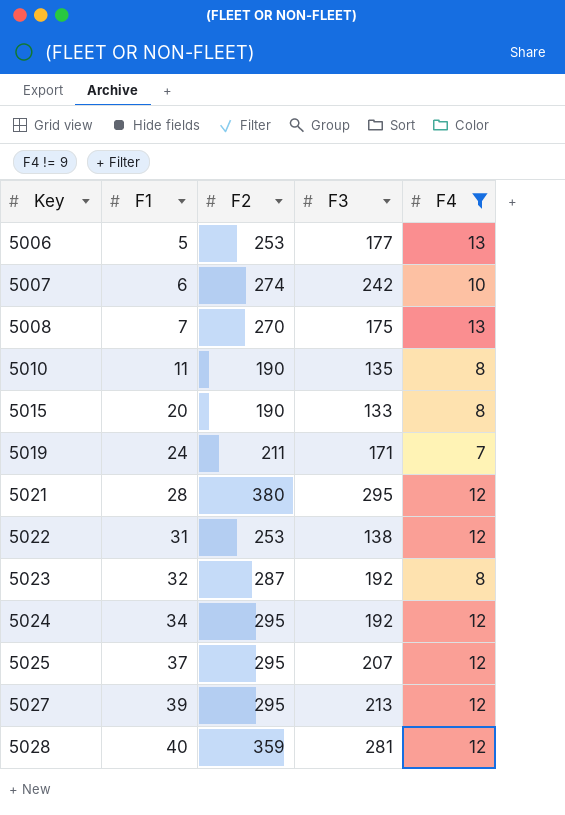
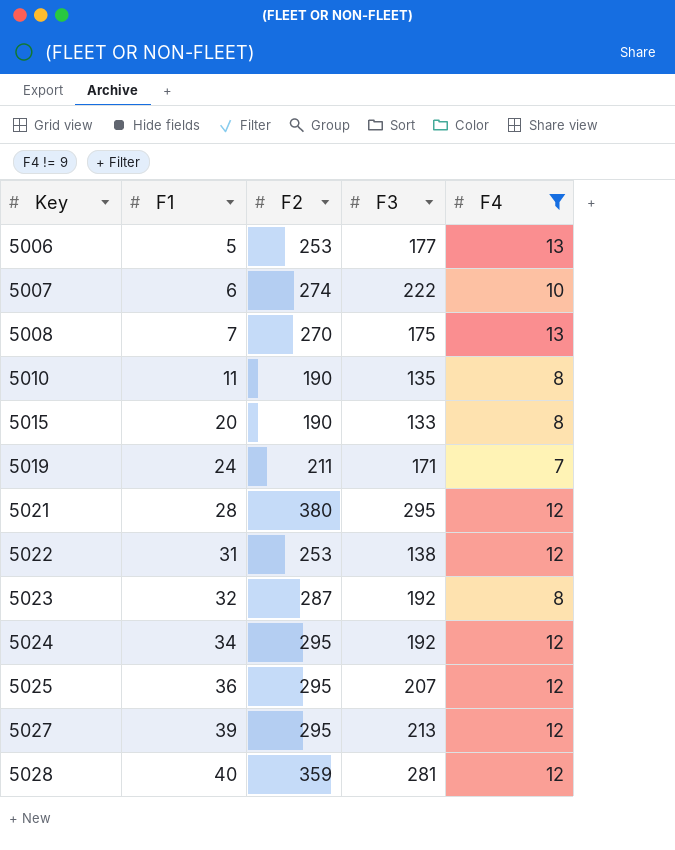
5007 | F3: 242 -> 222
5025 | F1: 37 -> 36

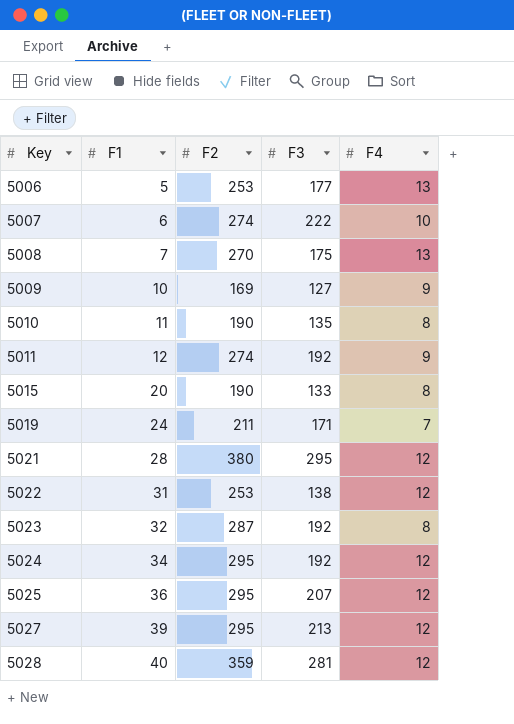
filter: F4 != 9 -> none

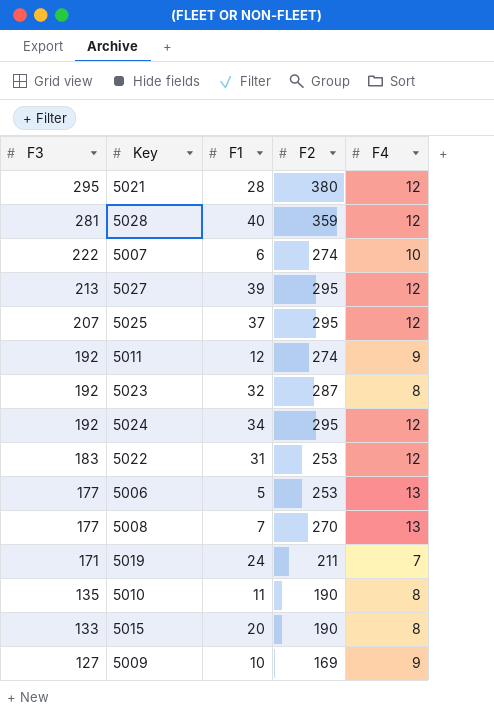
row order: Key ascending -> F3 descending
column F3 | position: 4 -> 1
5025 | F1: 36 -> 37
5022 | F3: 138 -> 183
5008 | F3: 175 -> 177

